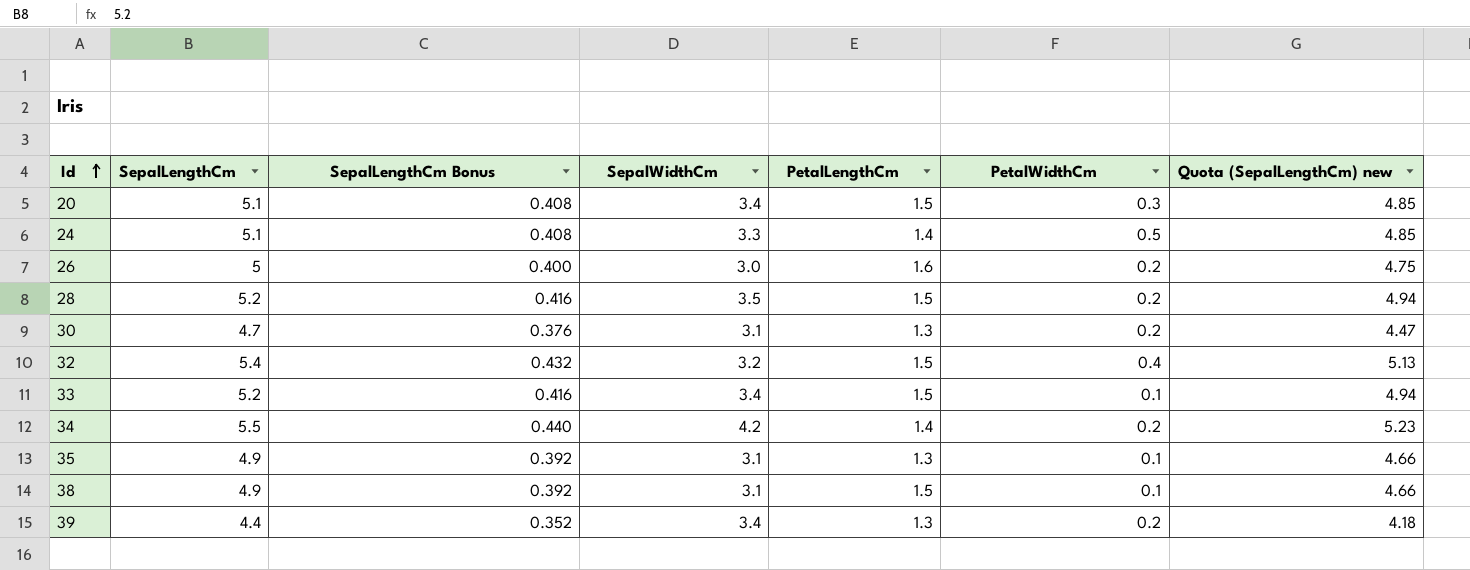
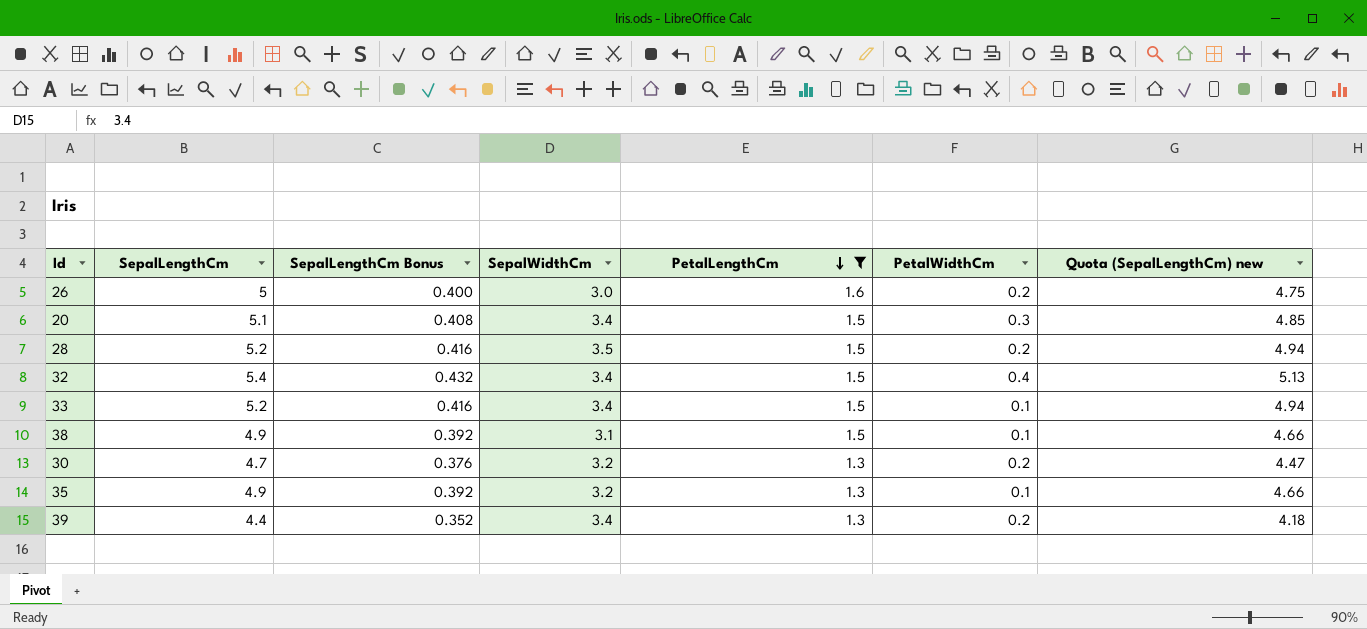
filter: none -> PetalLengthCm != 1.4
row order: Id ascending -> PetalLengthCm descending
32 | SepalWidthCm: 3.2 -> 3.4
30 | SepalWidthCm: 3.1 -> 3.2
35 | SepalWidthCm: 3.1 -> 3.2

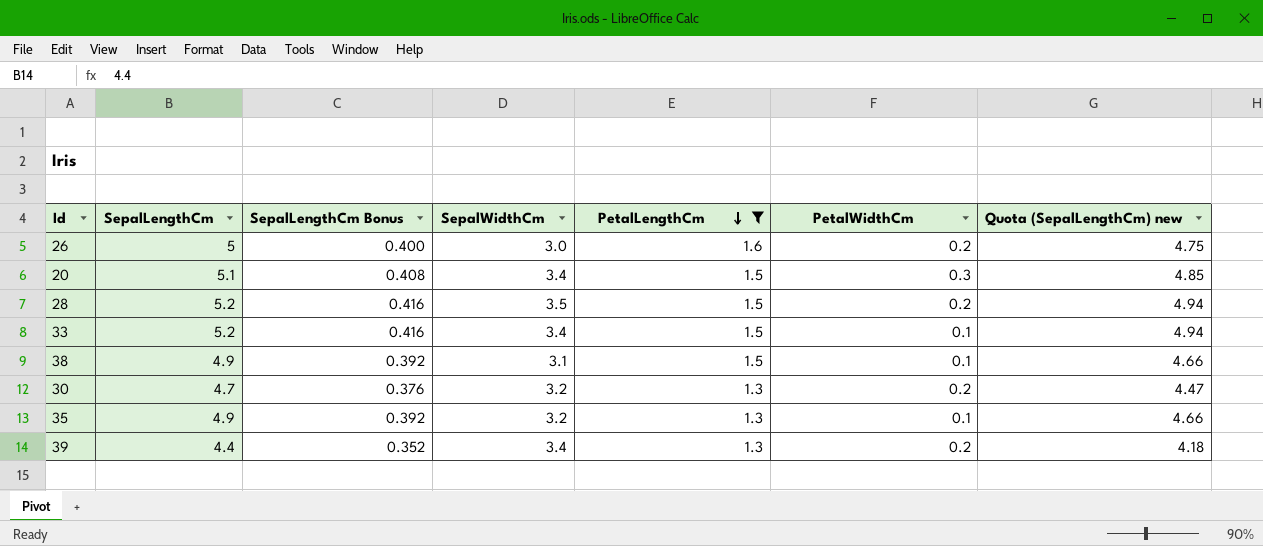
row 32: 5.4 | 0.432 | 3.4 | 1.5 | 0.4 | 5.13 -> none

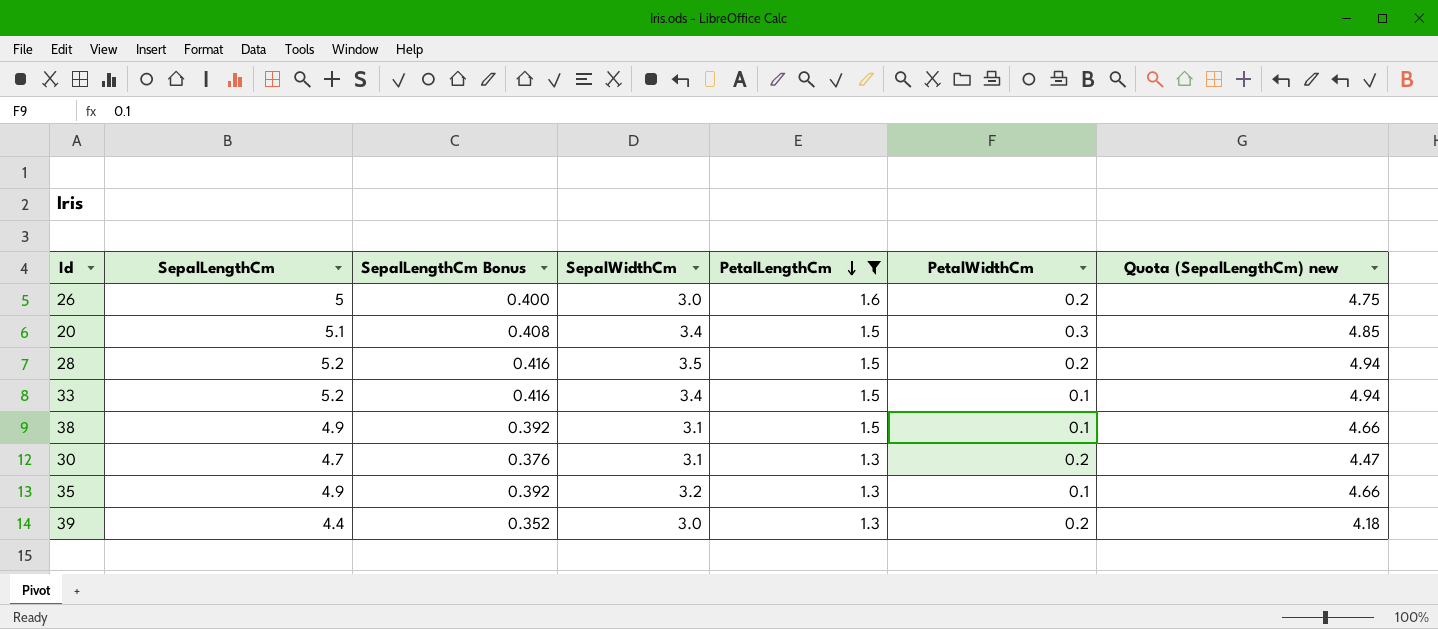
30 | SepalWidthCm: 3.2 -> 3.1
39 | SepalWidthCm: 3.4 -> 3.0

